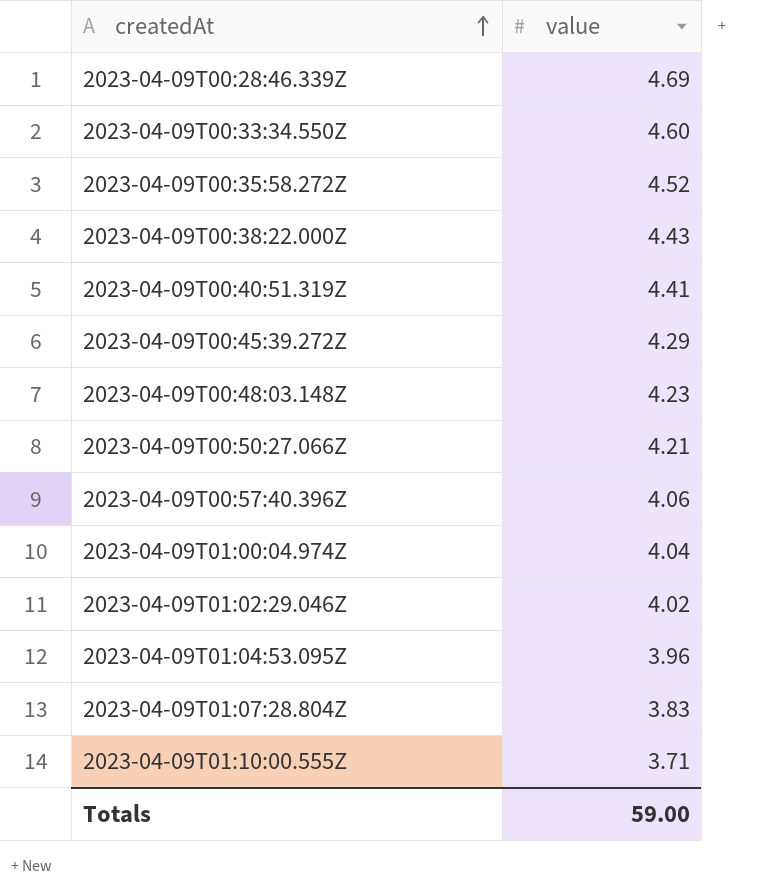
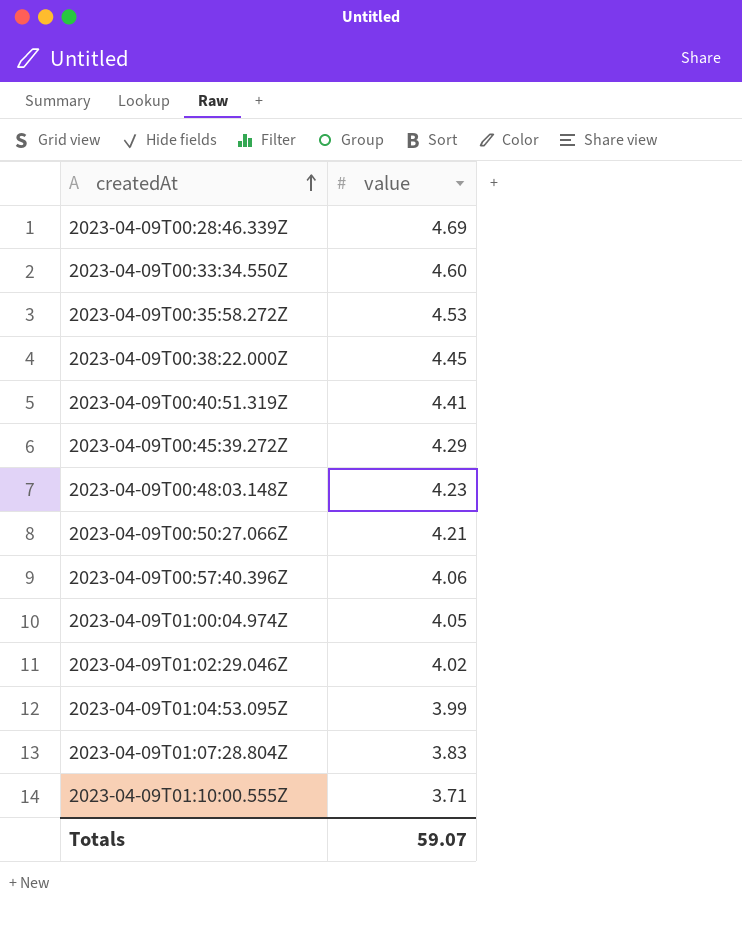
2023-04-09T00:35:58.272Z | value: 4.52 -> 4.53
2023-04-09T00:38:22.000Z | value: 4.43 -> 4.45
2023-04-09T01:00:04.974Z | value: 4.04 -> 4.05
2023-04-09T01:04:53.095Z | value: 3.96 -> 3.99
Totals | value: 59.00 -> 59.07

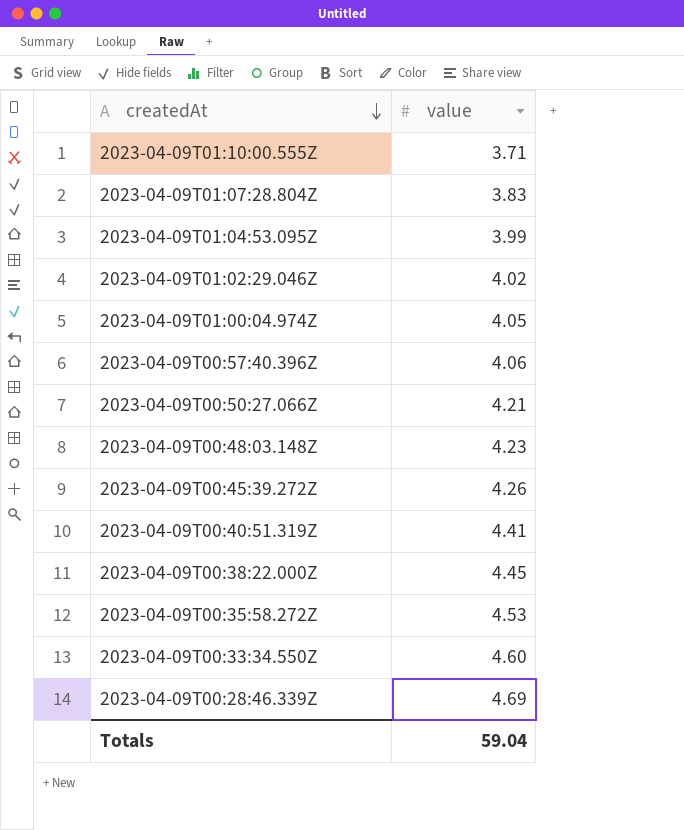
row order: createdAt ascending -> createdAt descending
2023-04-09T00:45:39.272Z | value: 4.29 -> 4.26
Totals | value: 59.07 -> 59.04

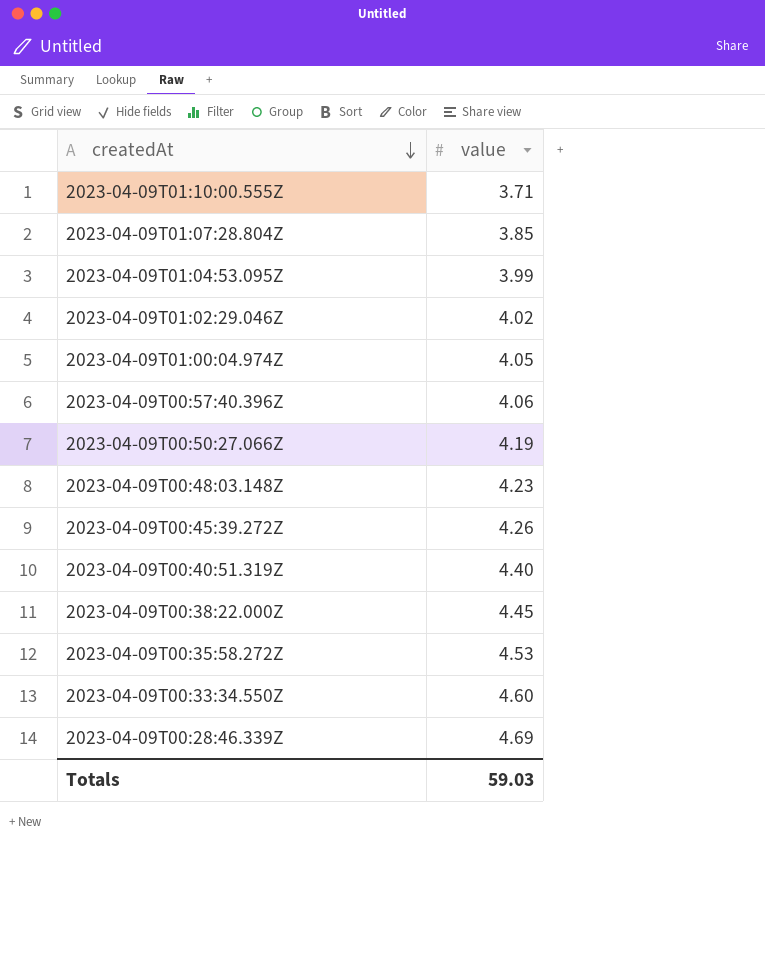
2023-04-09T01:07:28.804Z | value: 3.83 -> 3.85
2023-04-09T00:50:27.066Z | value: 4.21 -> 4.19
2023-04-09T00:40:51.319Z | value: 4.41 -> 4.40
Totals | value: 59.04 -> 59.03

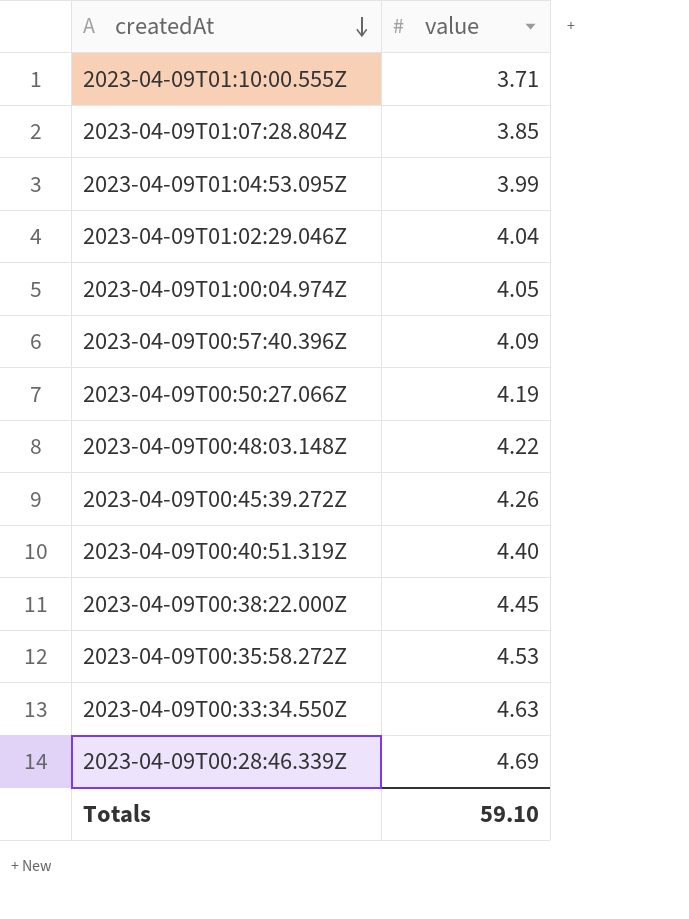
2023-04-09T01:02:29.046Z | value: 4.02 -> 4.04
2023-04-09T00:57:40.396Z | value: 4.06 -> 4.09
2023-04-09T00:48:03.148Z | value: 4.23 -> 4.22
2023-04-09T00:33:34.550Z | value: 4.60 -> 4.63
Totals | value: 59.03 -> 59.10

